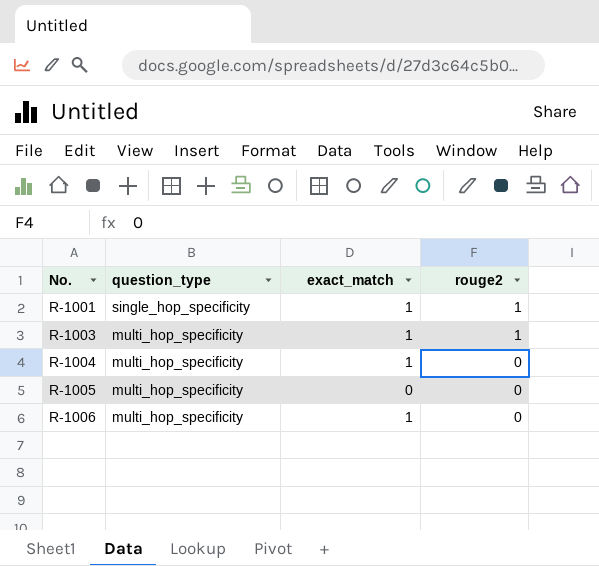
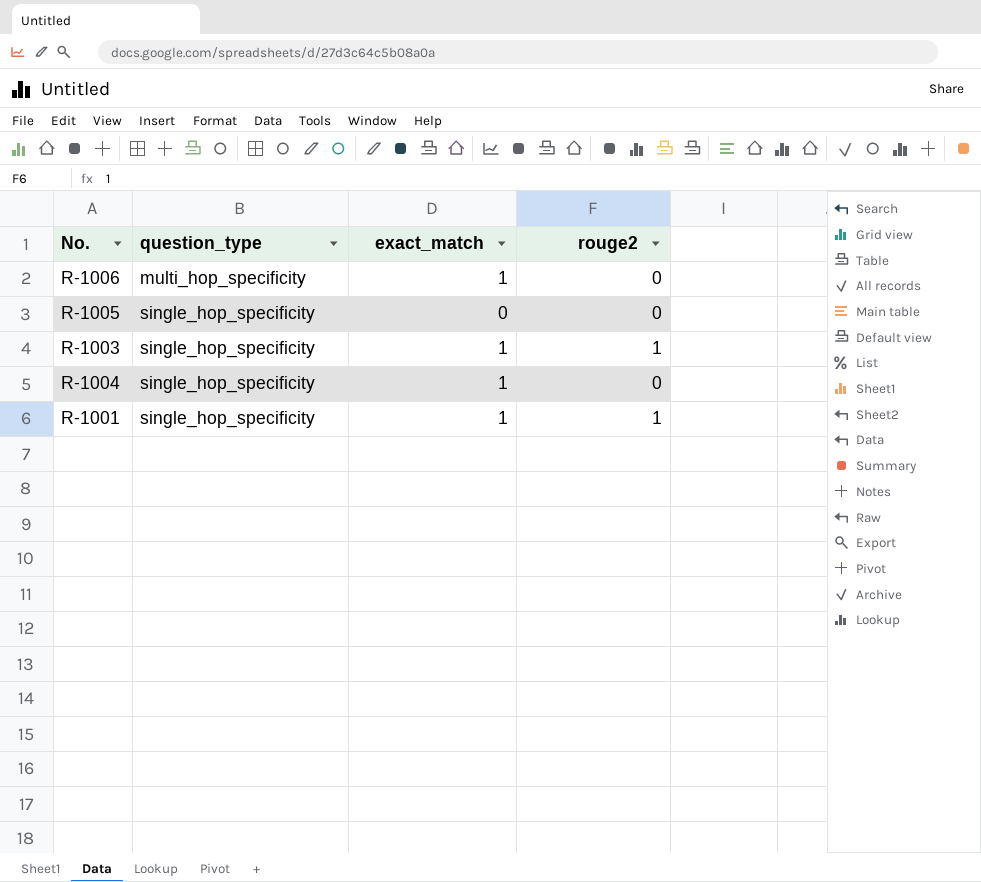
row order: No. ascending -> question_type ascending
R-1005 | question_type: multi_hop_specificity -> single_hop_specificity
R-1003 | question_type: multi_hop_specificity -> single_hop_specificity
R-1004 | question_type: multi_hop_specificity -> single_hop_specificity

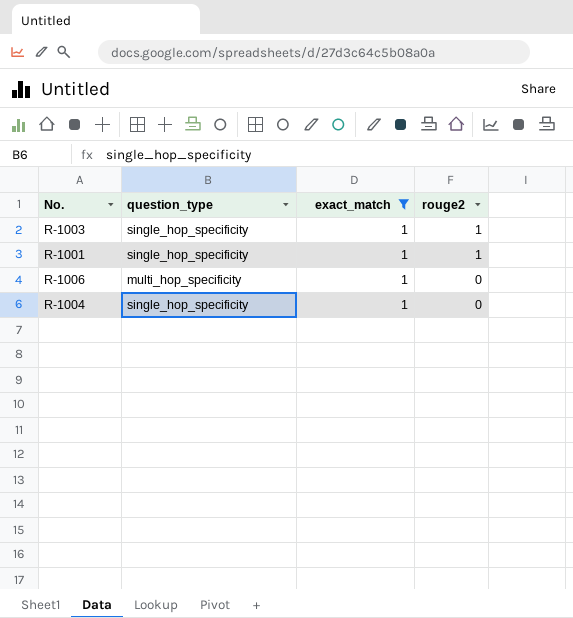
filter: none -> exact_match = 1
row order: question_type ascending -> rouge2 descending

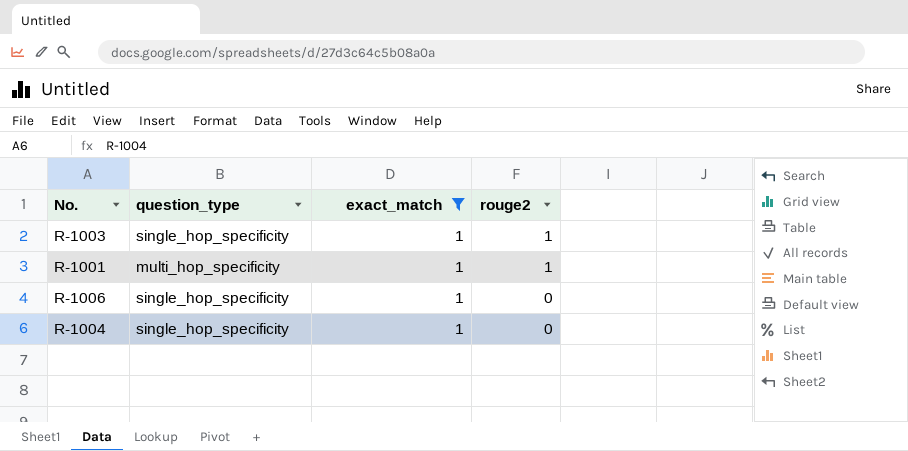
R-1001 | question_type: single_hop_specificity -> multi_hop_specificity
R-1006 | question_type: multi_hop_specificity -> single_hop_specificity

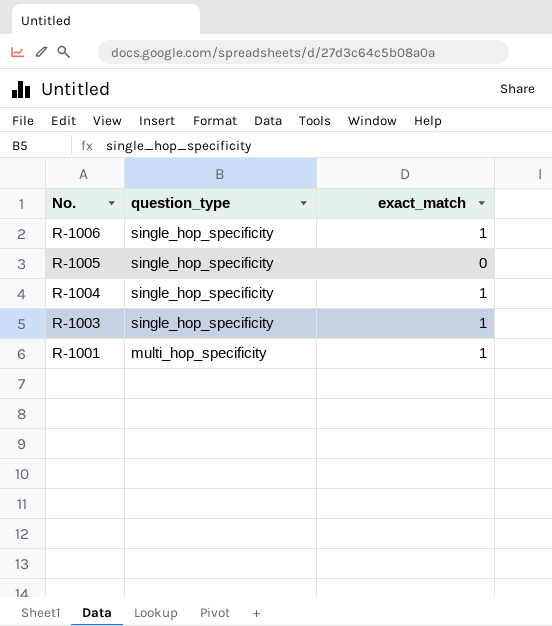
filter: exact_match = 1 -> none
row order: rouge2 descending -> No. descending
column rouge2 | position: 4 -> none

